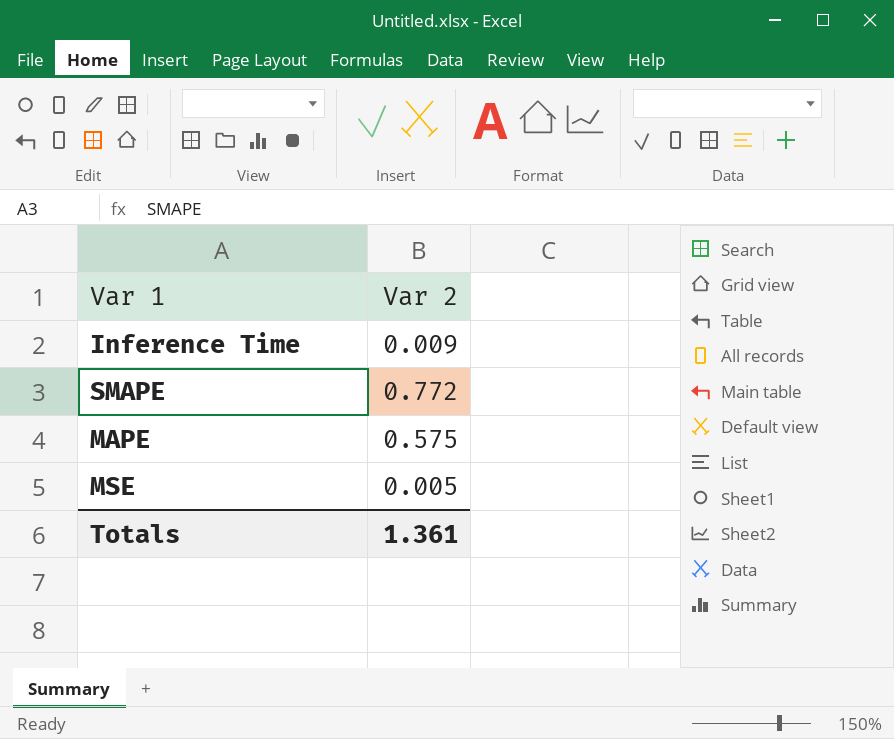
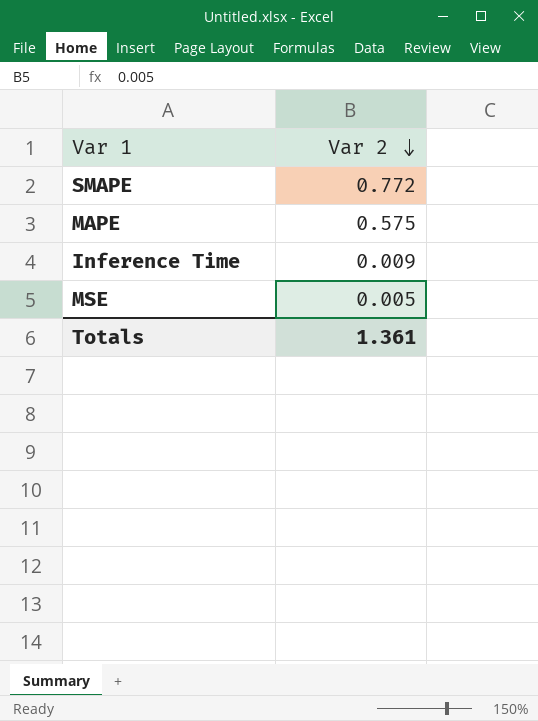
row order: none -> Var 2 descending

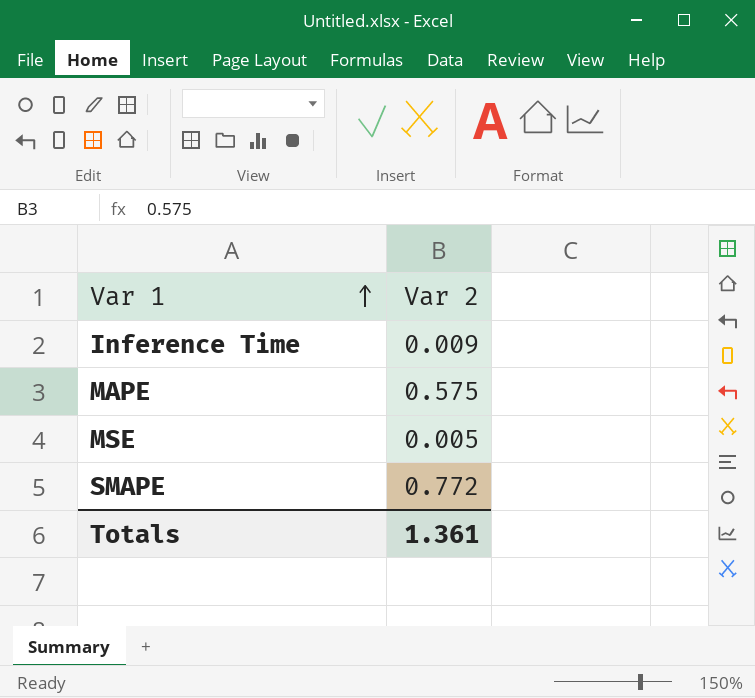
row order: Var 2 descending -> Var 1 ascending

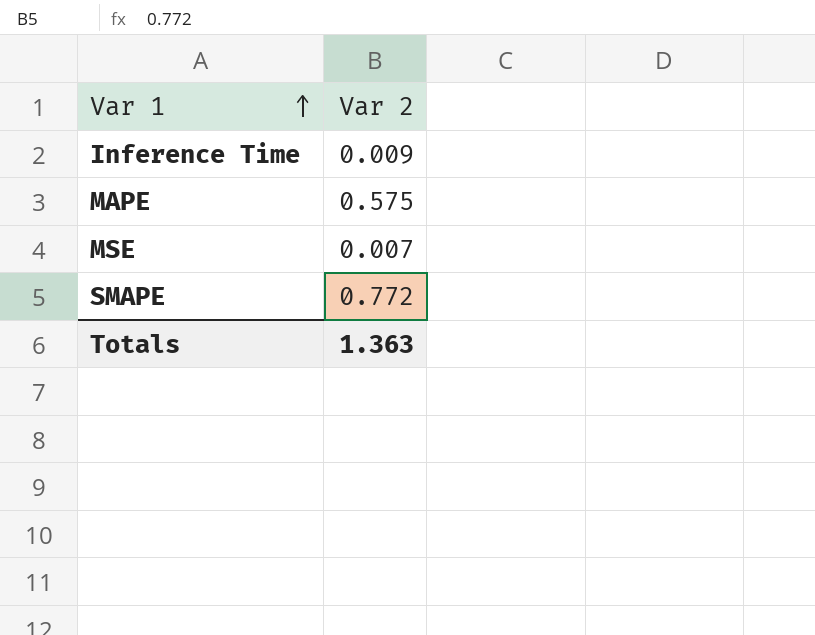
MSE | Var 2: 0.005 -> 0.007
Totals | Var 2: 1.361 -> 1.363

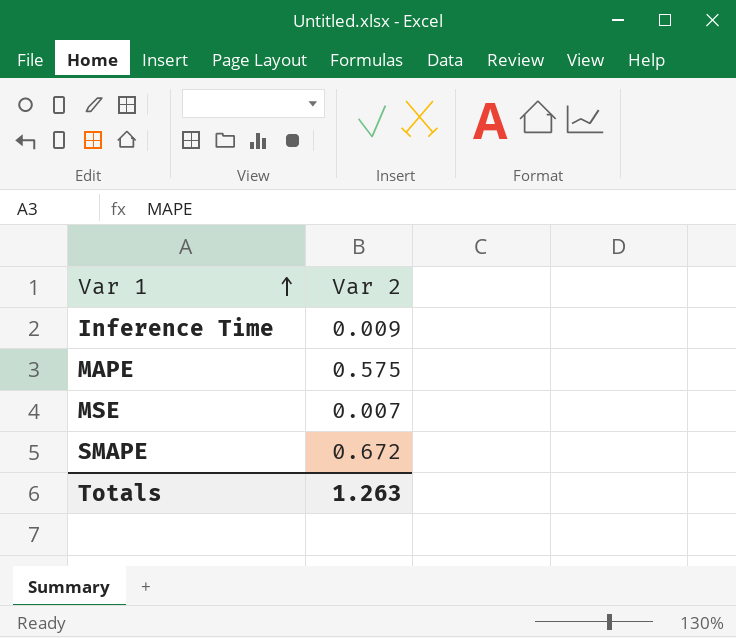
SMAPE | Var 2: 0.772 -> 0.672
Totals | Var 2: 1.363 -> 1.263

